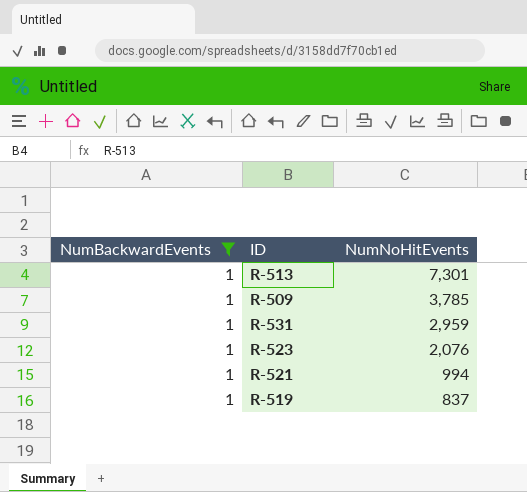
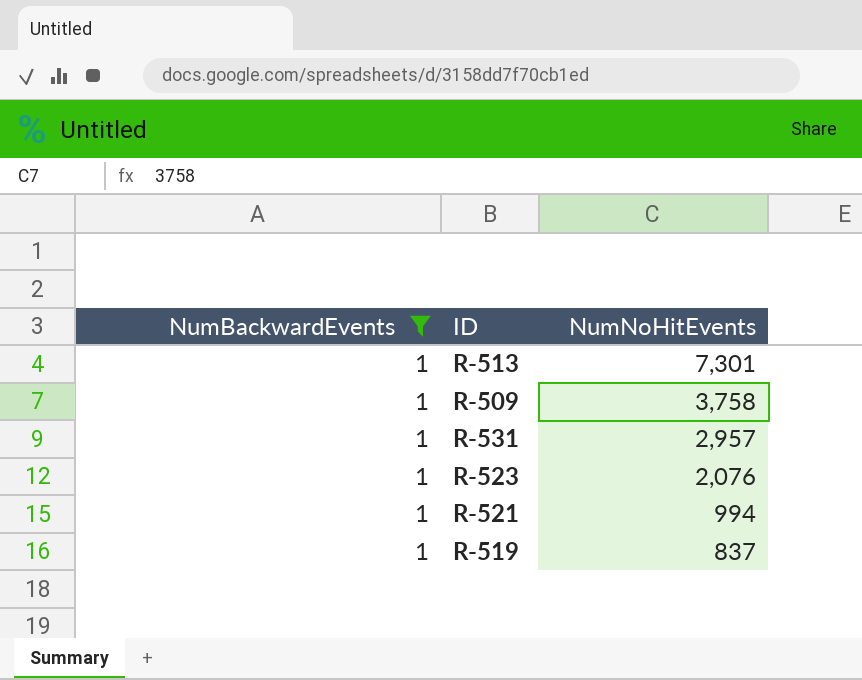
R-509 | NumNoHitEvents: 3,785 -> 3,758
R-531 | NumNoHitEvents: 2,959 -> 2,957

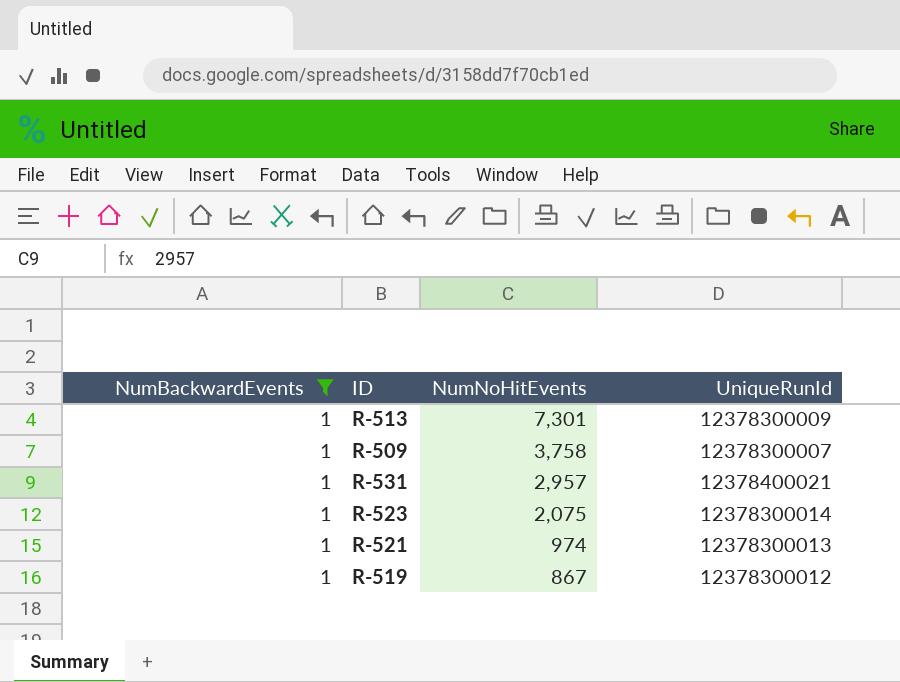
column UniqueRunId | position: none -> 4
R-523 | NumNoHitEvents: 2,076 -> 2,075
R-521 | NumNoHitEvents: 994 -> 974
R-519 | NumNoHitEvents: 837 -> 867

